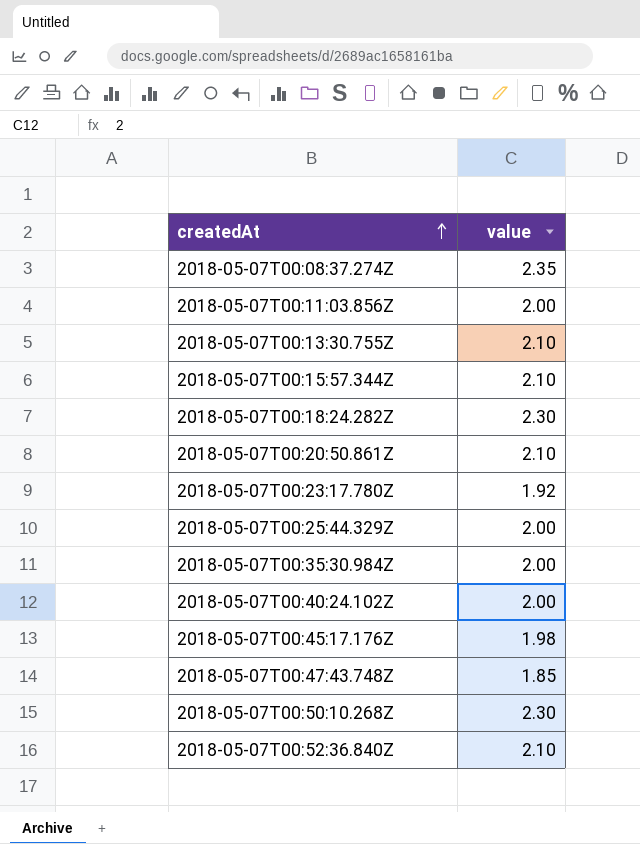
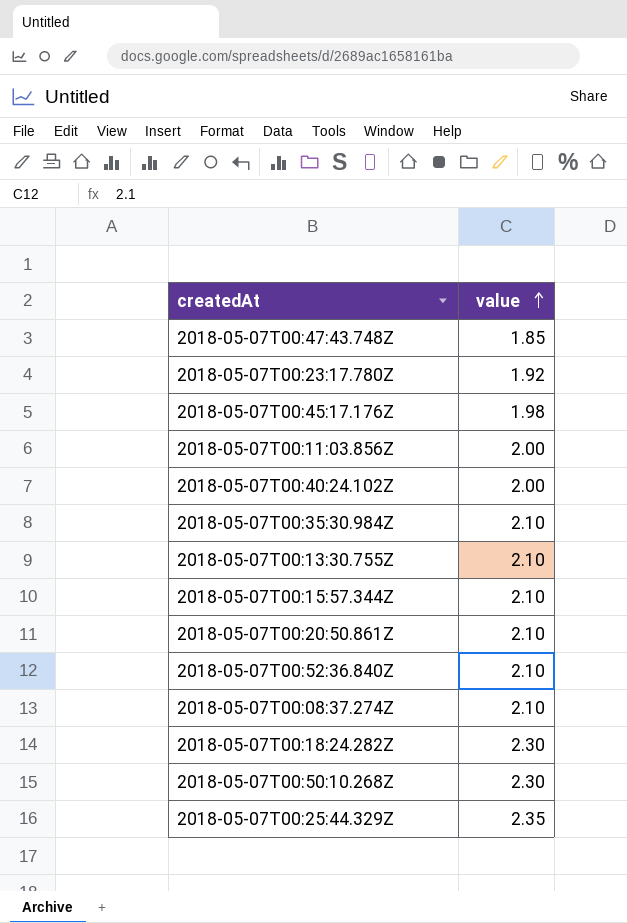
row order: createdAt ascending -> value ascending
2018-05-07T00:35:30.984Z | value: 2.00 -> 2.10
2018-05-07T00:08:37.274Z | value: 2.35 -> 2.10
2018-05-07T00:25:44.329Z | value: 2.00 -> 2.35

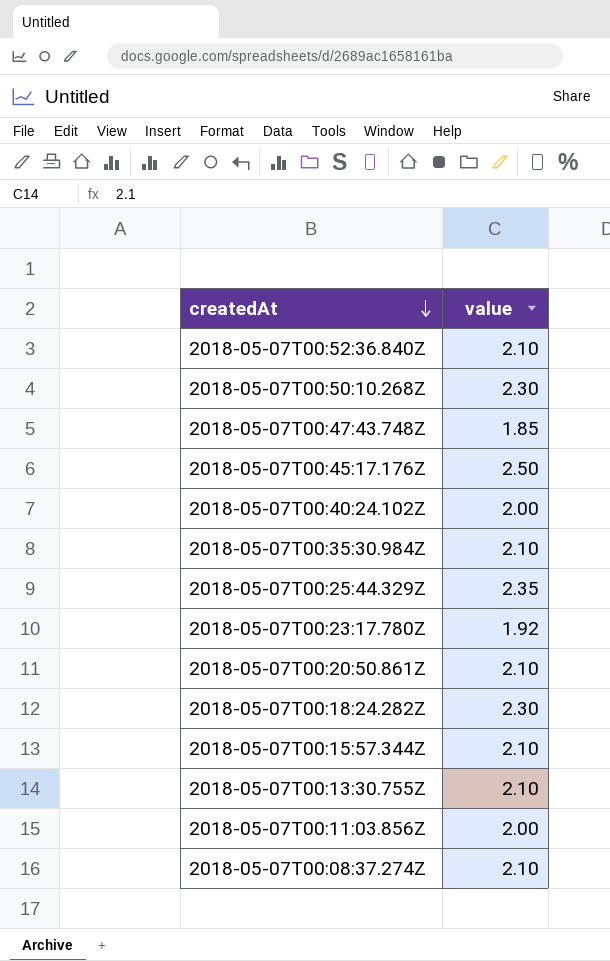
row order: value ascending -> createdAt descending
2018-05-07T00:45:17.176Z | value: 1.98 -> 2.50

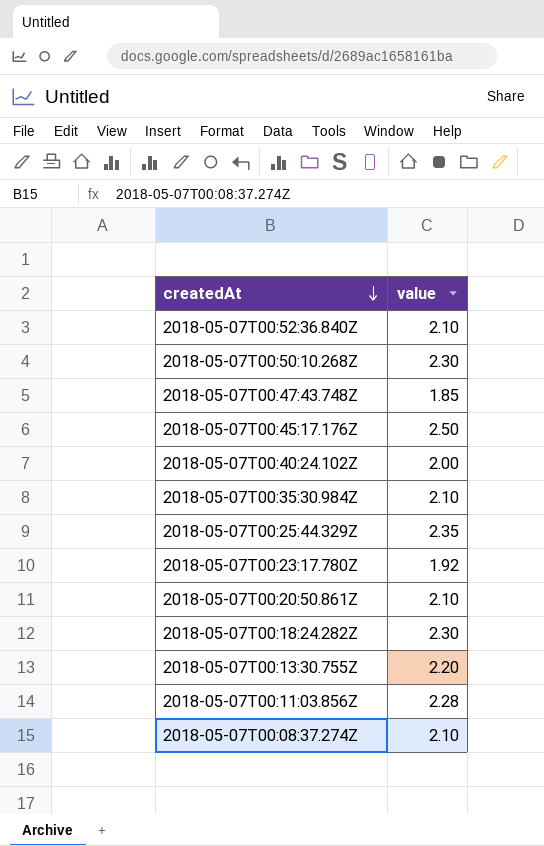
row 2018-05-07T00:15:57.344Z: 2.10 -> none
2018-05-07T00:13:30.755Z | value: 2.10 -> 2.20
2018-05-07T00:11:03.856Z | value: 2.00 -> 2.28

